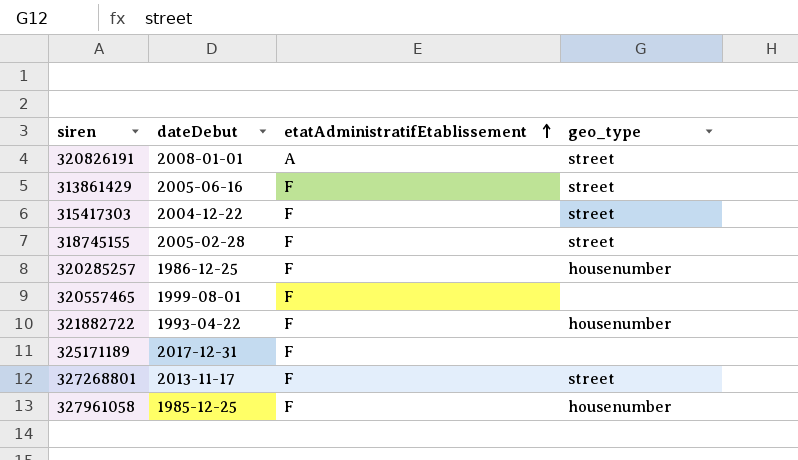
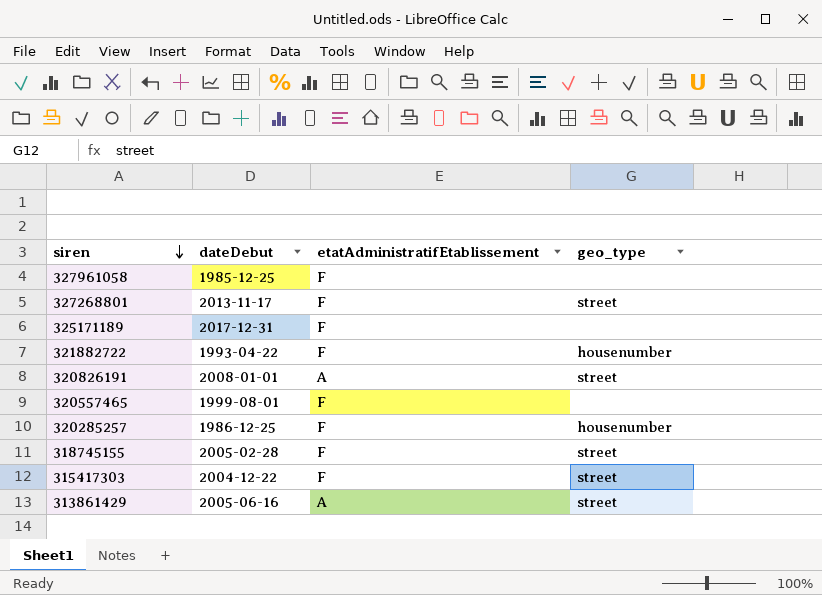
row order: etatAdministratifEtablissement ascending -> siren descending
327961058 | geo_type: housenumber -> none
313861429 | etatAdministratifEtablissement: F -> A

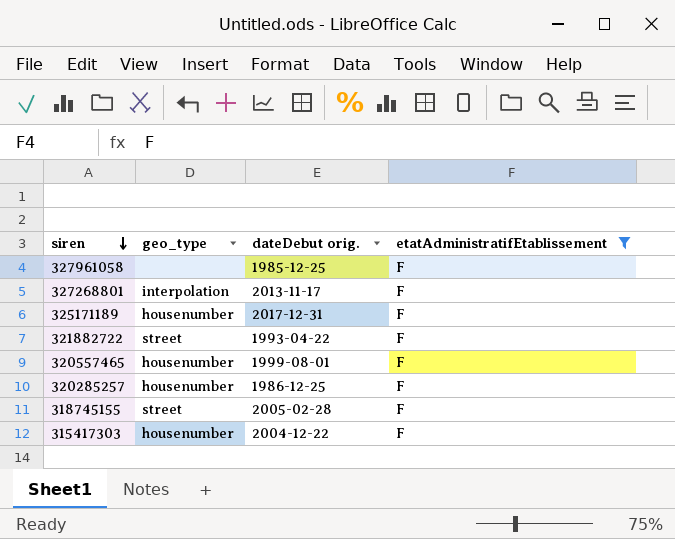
filter: none -> etatAdministratifEtablissement = F
column geo_type | position: 4 -> 2
column name: dateDebut -> dateDebut orig.
327268801 | geo_type: street -> interpolation
325171189 | geo_type: none -> housenumber
321882722 | geo_type: housenumber -> street
320557465 | geo_type: none -> housenumber
315417303 | geo_type: street -> housenumber

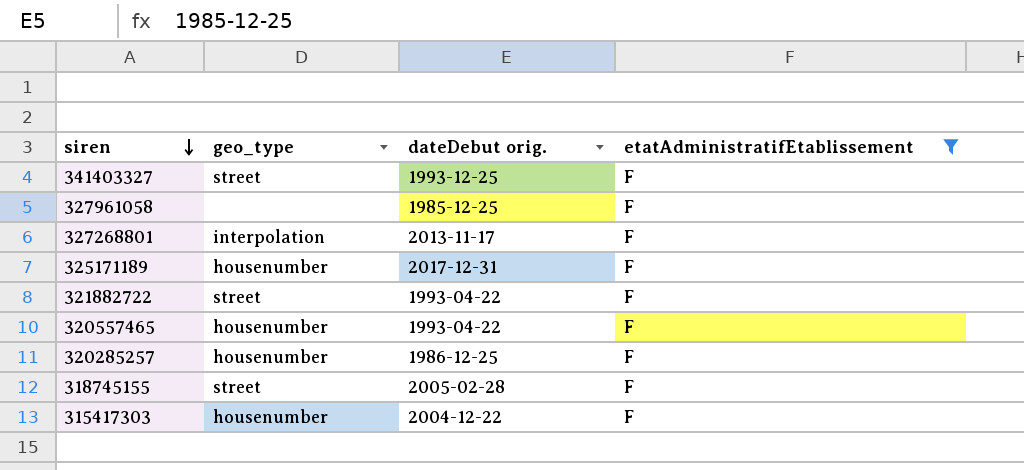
row 341403327: none -> street | 1993-12-25 | F
320557465 | dateDebut orig.: 1999-08-01 -> 1993-04-22

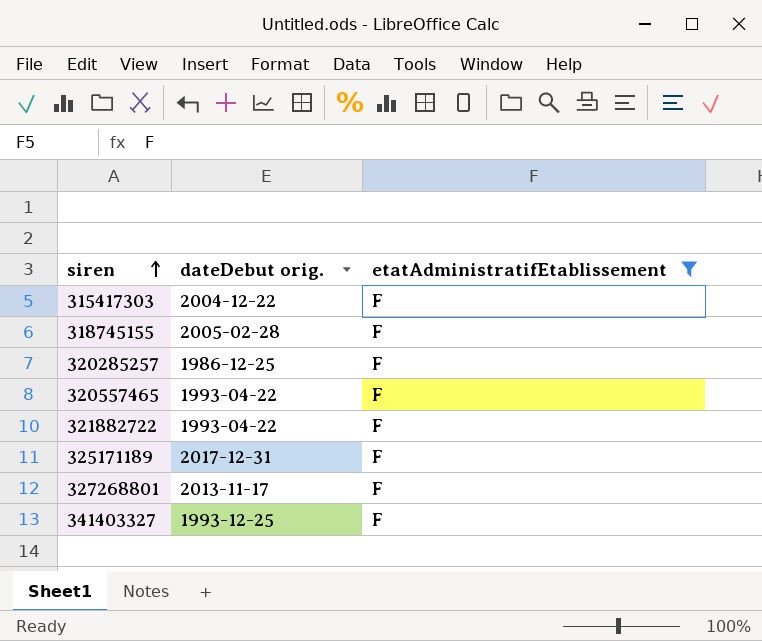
row order: siren descending -> siren ascending
column geo_type | position: 2 -> none
row 327961058: none | 1985-12-25 | F -> none

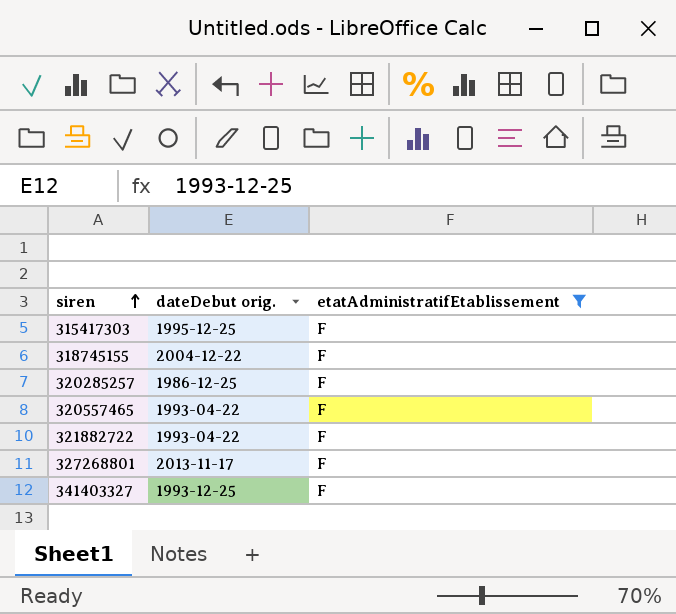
row 325171189: 2017-12-31 | F -> none
315417303 | dateDebut orig.: 2004-12-22 -> 1995-12-25
318745155 | dateDebut orig.: 2005-02-28 -> 2004-12-22

